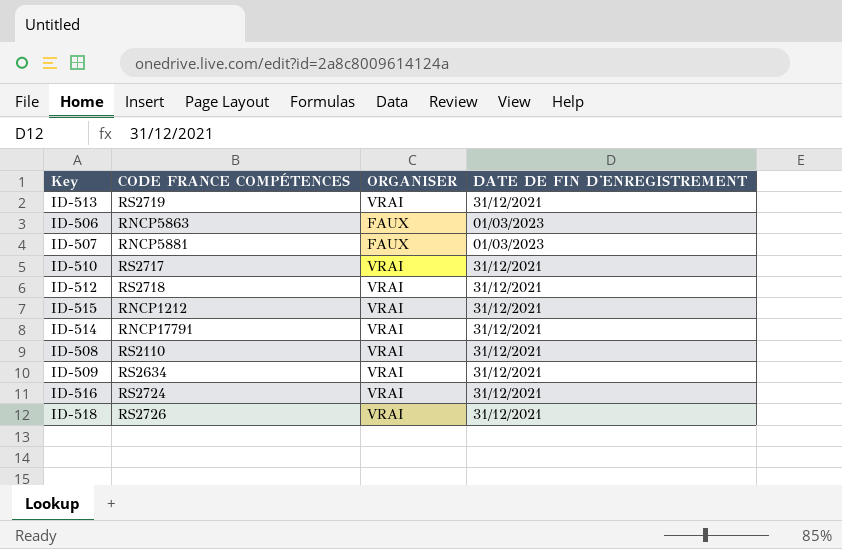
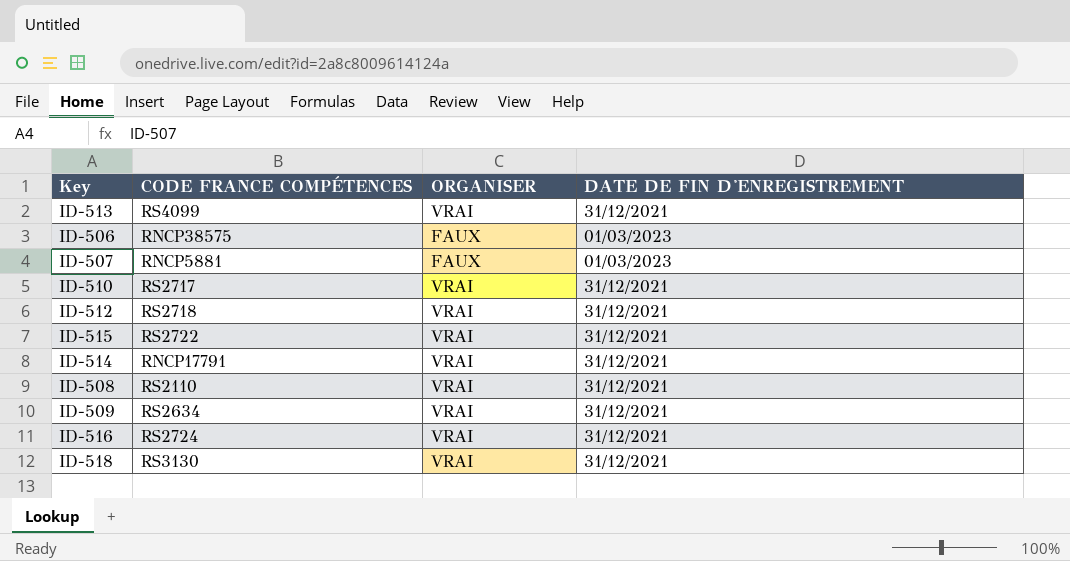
ID-513 | CODE FRANCE COMPÉTENCES: RS2719 -> RS4099
ID-506 | CODE FRANCE COMPÉTENCES: RNCP5863 -> RNCP38575
ID-515 | CODE FRANCE COMPÉTENCES: RNCP1212 -> RS2722
ID-518 | CODE FRANCE COMPÉTENCES: RS2726 -> RS3130

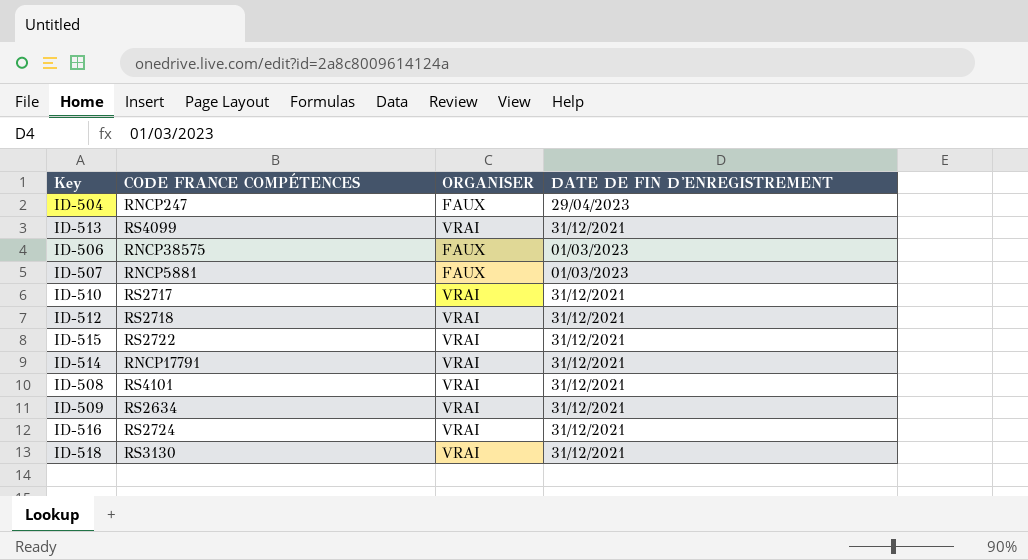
row ID-504: none -> RNCP247 | FAUX | 29/04/2023
ID-508 | CODE FRANCE COMPÉTENCES: RS2110 -> RS4101

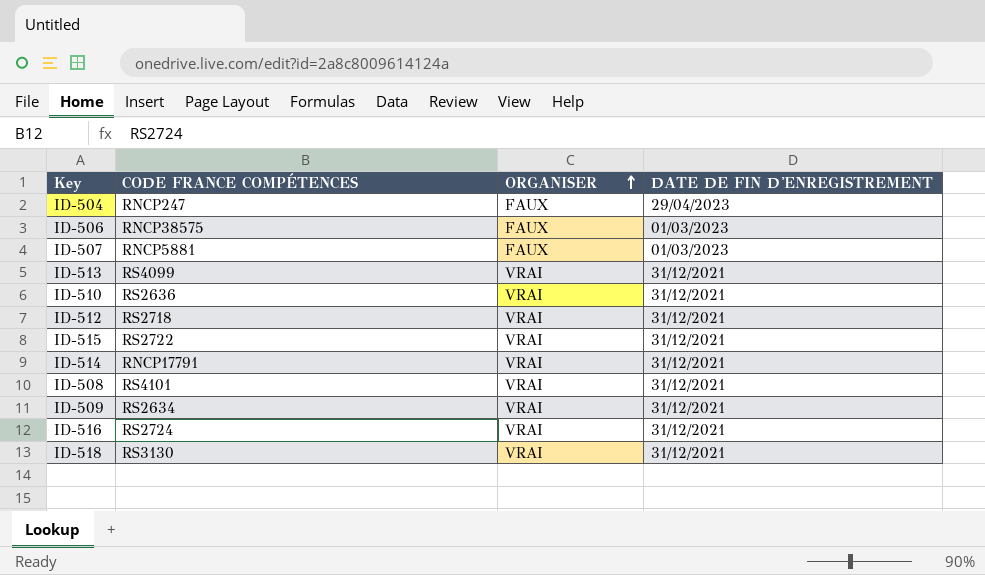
row order: none -> ORGANISER ascending
ID-510 | CODE FRANCE COMPÉTENCES: RS2717 -> RS2636

